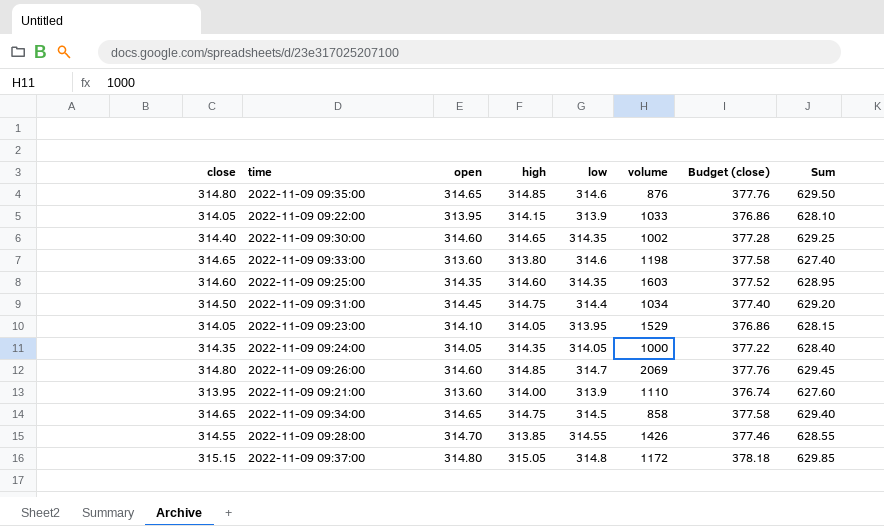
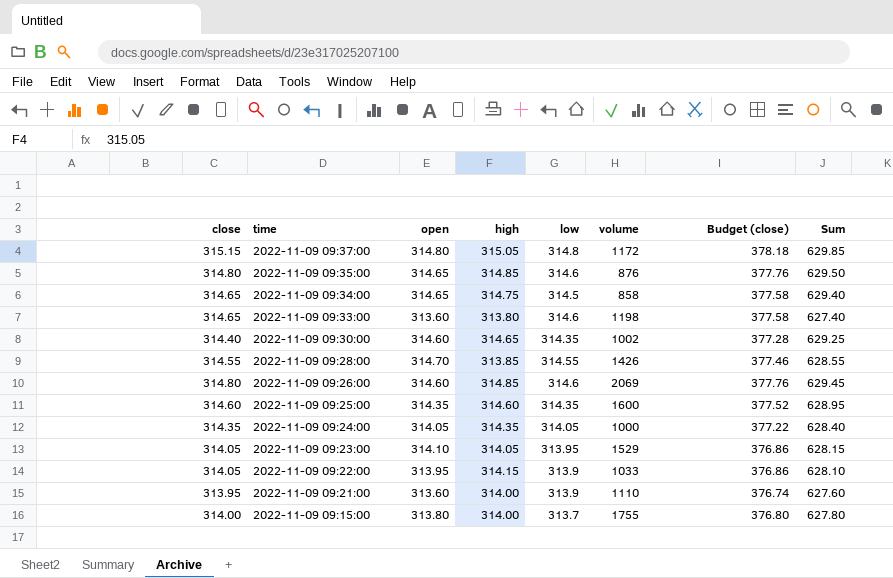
row order: none -> time descending
row 2022-11-09 09:31:00: 314.50 | 314.45 | 314.75 | 314.4 | 1034 | 377.40 | 629.20 -> none
2022-11-09 09:26:00 | low: 314.7 -> 314.6
2022-11-09 09:25:00 | volume: 1603 -> 1600
row 2022-11-09 09:15:00: none -> 314.00 | 313.80 | 314.00 | 313.7 | 1755 | 376.80 | 627.80

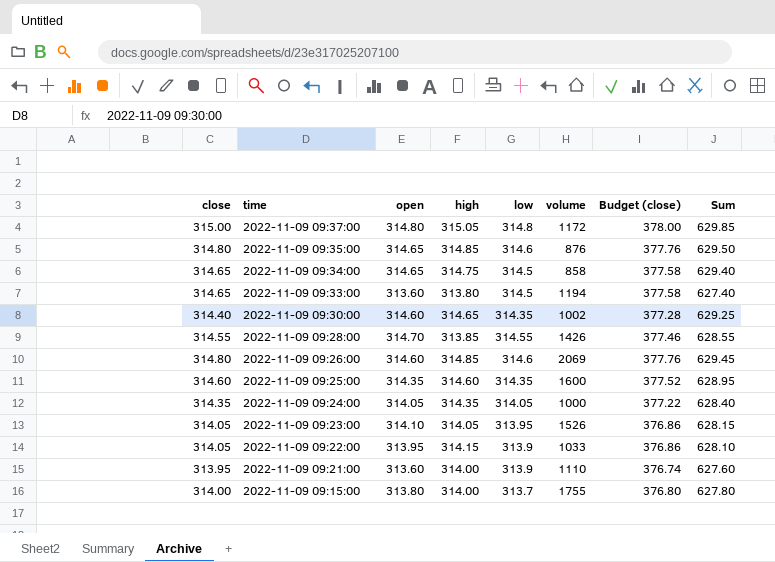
2022-11-09 09:37:00 | close: 315.15 -> 315.00
2022-11-09 09:37:00 | Budget (close): 378.18 -> 378.00
2022-11-09 09:33:00 | low: 314.6 -> 314.5
2022-11-09 09:33:00 | volume: 1198 -> 1194
2022-11-09 09:23:00 | volume: 1529 -> 1526

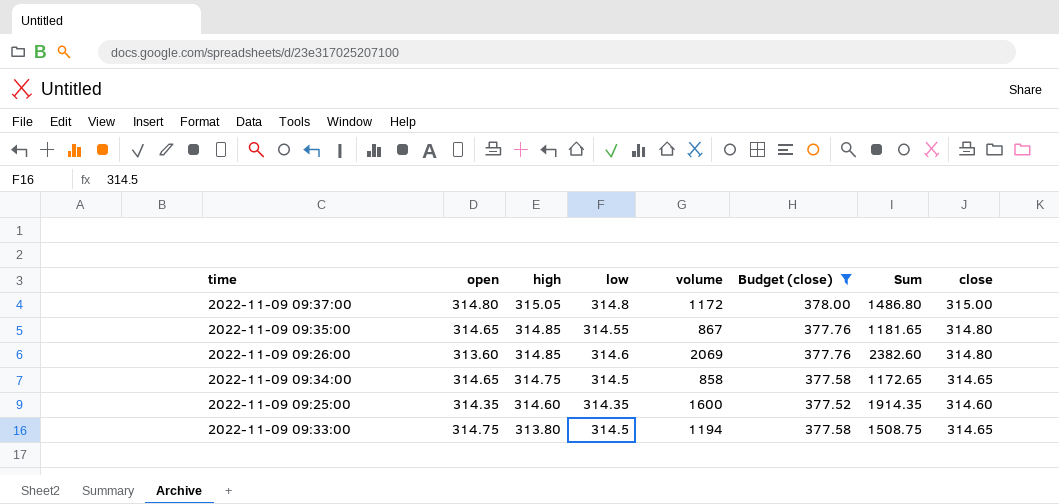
filter: none -> Budget (close) >= 377.52
row order: time descending -> high descending
column Sum | formula: [open] + [high] -> [open] + [volume]
column close | position: 1 -> 8
2022-11-09 09:35:00 | low: 314.6 -> 314.55
2022-11-09 09:35:00 | volume: 876 -> 867
2022-11-09 09:26:00 | open: 314.60 -> 313.60
2022-11-09 09:33:00 | open: 313.60 -> 314.75

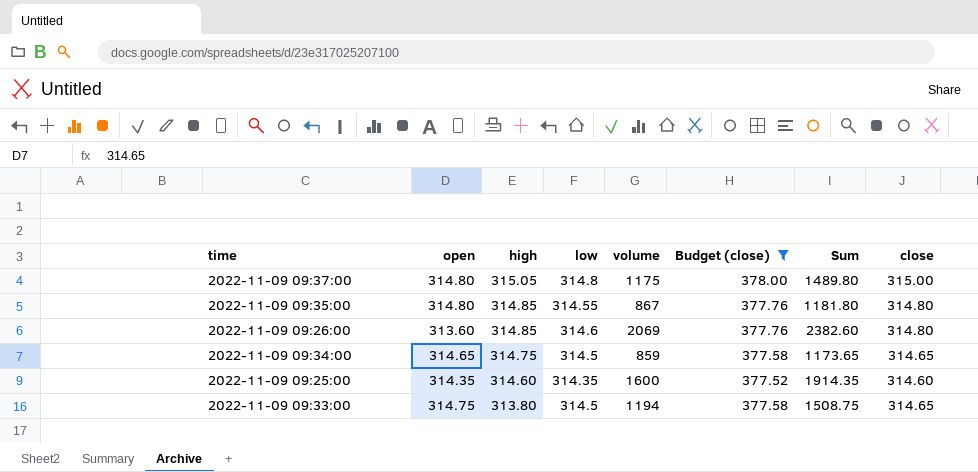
2022-11-09 09:37:00 | volume: 1172 -> 1175
2022-11-09 09:37:00 | Sum: 1486.80 -> 1489.80
2022-11-09 09:35:00 | open: 314.65 -> 314.80
2022-11-09 09:35:00 | Sum: 1181.65 -> 1181.80
2022-11-09 09:34:00 | volume: 858 -> 859
2022-11-09 09:34:00 | Sum: 1172.65 -> 1173.65

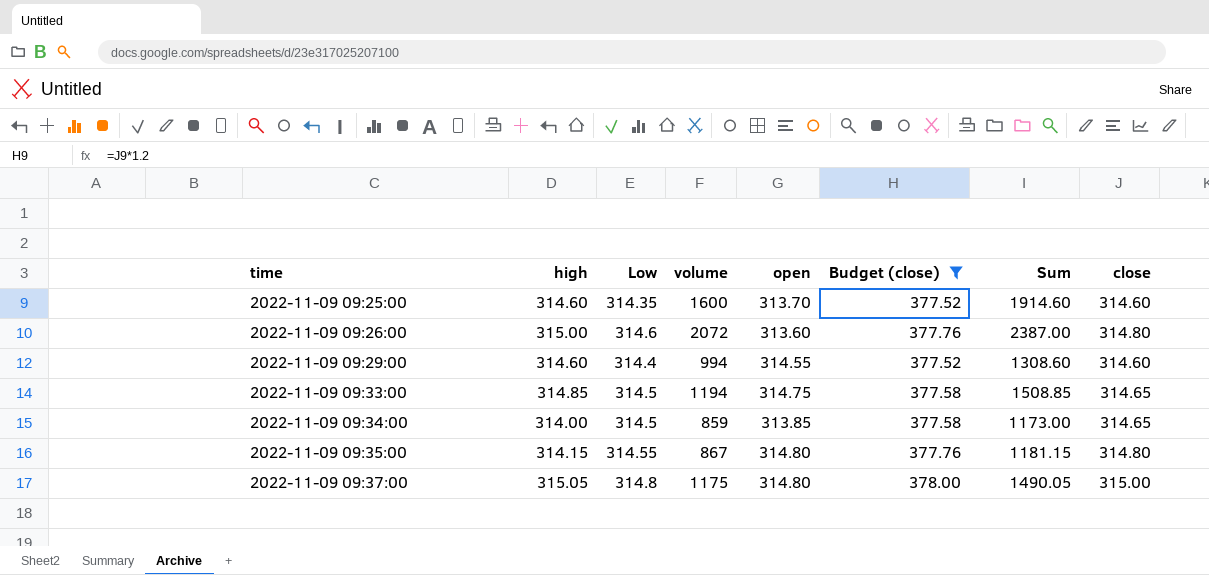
row order: high descending -> time ascending
column name: low -> Low
column open | position: 2 -> 5
column Sum | formula: [open] + [volume] -> [high] + [volume]
2022-11-09 09:25:00 | open: 314.35 -> 313.70
2022-11-09 09:26:00 | high: 314.85 -> 315.00
2022-11-09 09:26:00 | volume: 2069 -> 2072
row 2022-11-09 09:29:00: none -> 314.60 | 314.4 | 994 | 314.55 | 377.52 | 1308.60 | 314.60
2022-11-09 09:33:00 | high: 313.80 -> 314.85
2022-11-09 09:34:00 | high: 314.75 -> 314.00
2022-11-09 09:34:00 | open: 314.65 -> 313.85
2022-11-09 09:35:00 | high: 314.85 -> 314.15

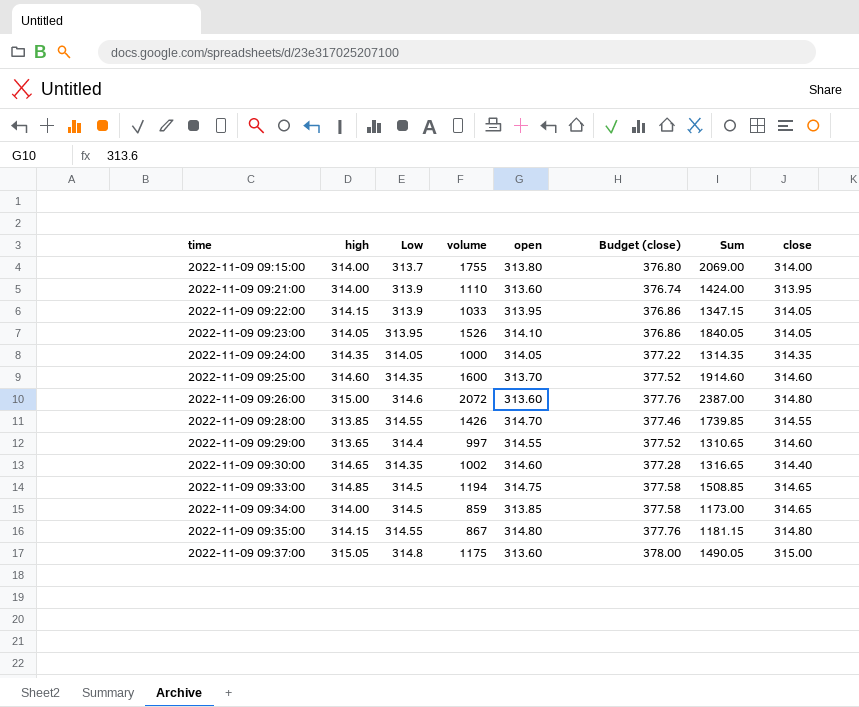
filter: Budget (close) >= 377.52 -> none
2022-11-09 09:29:00 | high: 314.60 -> 313.65
2022-11-09 09:29:00 | volume: 994 -> 997
2022-11-09 09:29:00 | Sum: 1308.60 -> 1310.65
2022-11-09 09:37:00 | open: 314.80 -> 313.60

